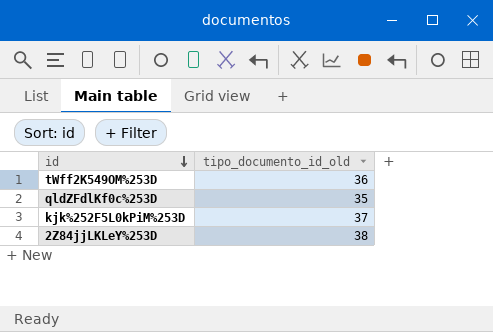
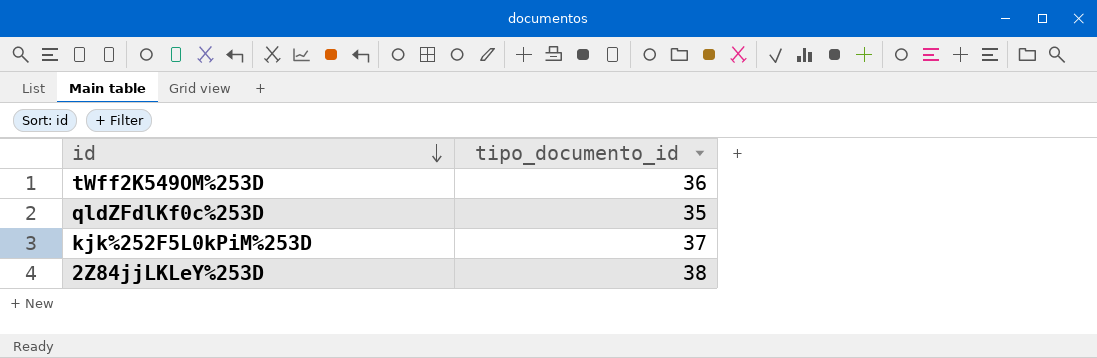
column name: tipo_documento_id_old -> tipo_documento_id

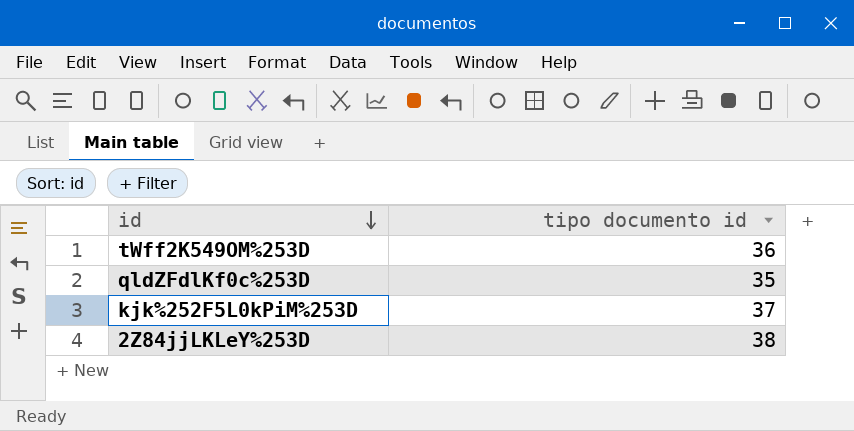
column name: tipo_documento_id -> tipo documento id

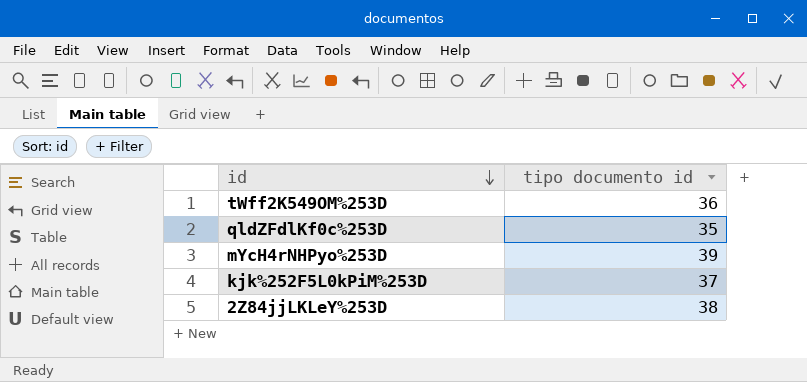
row mYcH4rNHPyo%253D: none -> 39

